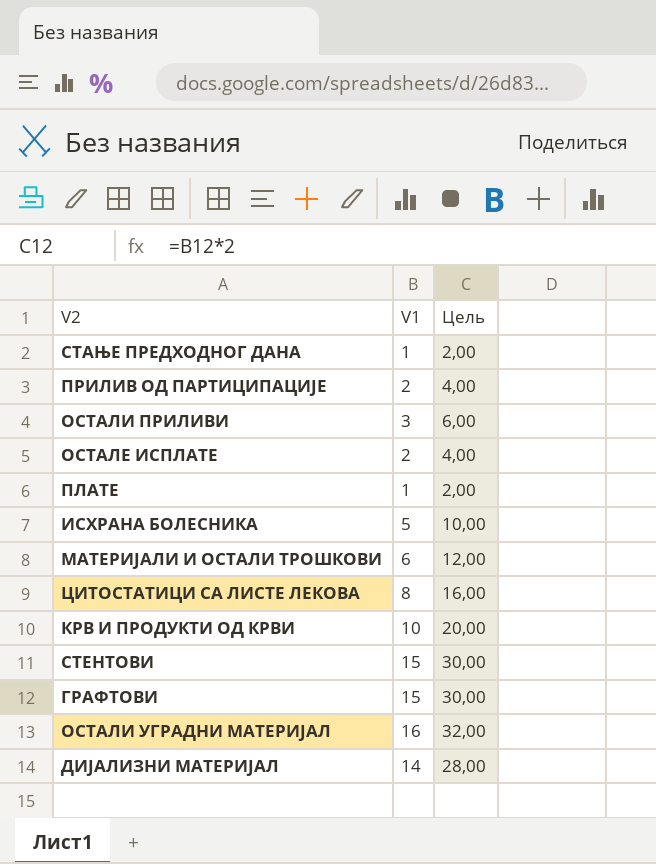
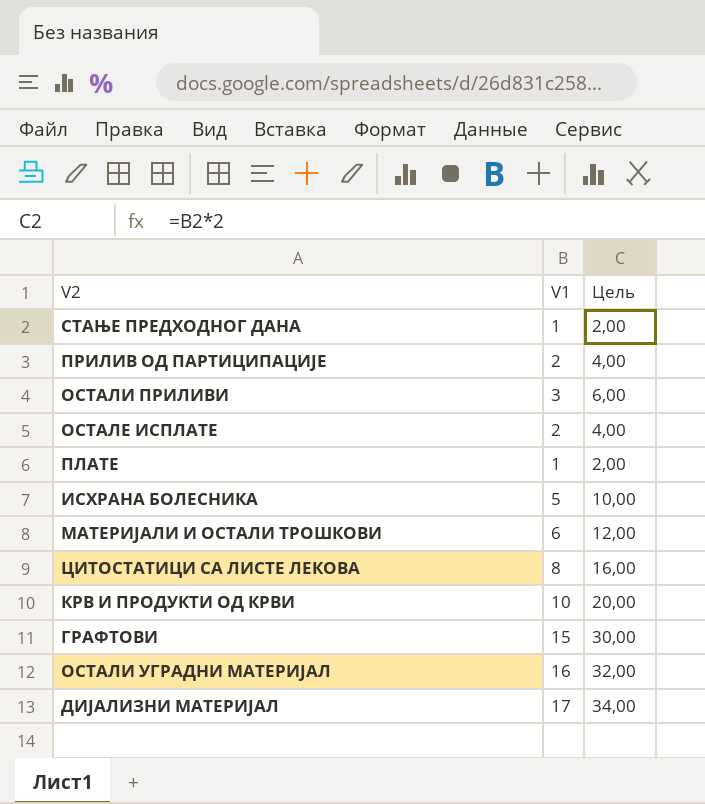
row СТЕНТОВИ: 15 | 30,00 -> none
ДИЈАЛИЗНИ МАТЕРИЈАЛ | V1: 14 -> 17
ДИЈАЛИЗНИ МАТЕРИЈАЛ | Цель: 28,00 -> 34,00

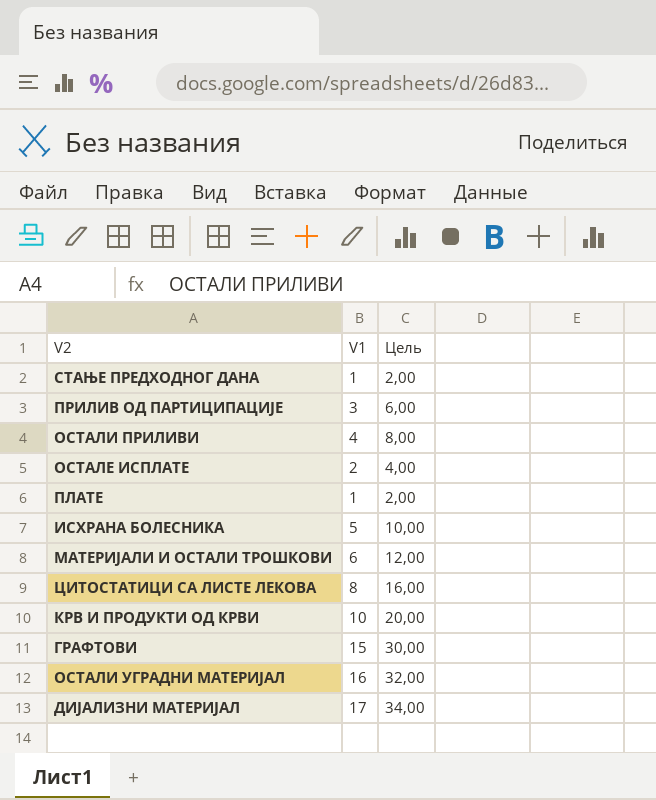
ПРИЛИВ ОД ПАРТИЦИПАЦИЈЕ | V1: 2 -> 3
ПРИЛИВ ОД ПАРТИЦИПАЦИЈЕ | Цель: 4,00 -> 6,00
ОСТАЛИ ПРИЛИВИ | V1: 3 -> 4
ОСТАЛИ ПРИЛИВИ | Цель: 6,00 -> 8,00

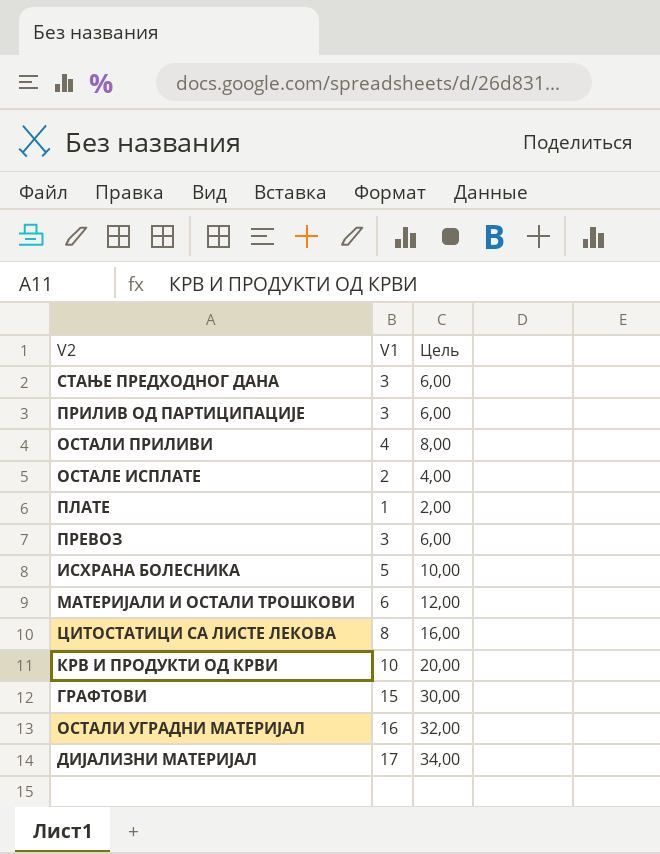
СТАЊЕ ПРЕДХОДНОГ ДАНА | V1: 1 -> 3
СТАЊЕ ПРЕДХОДНОГ ДАНА | Цель: 2,00 -> 6,00
row ПРЕВОЗ: none -> 3 | 6,00

